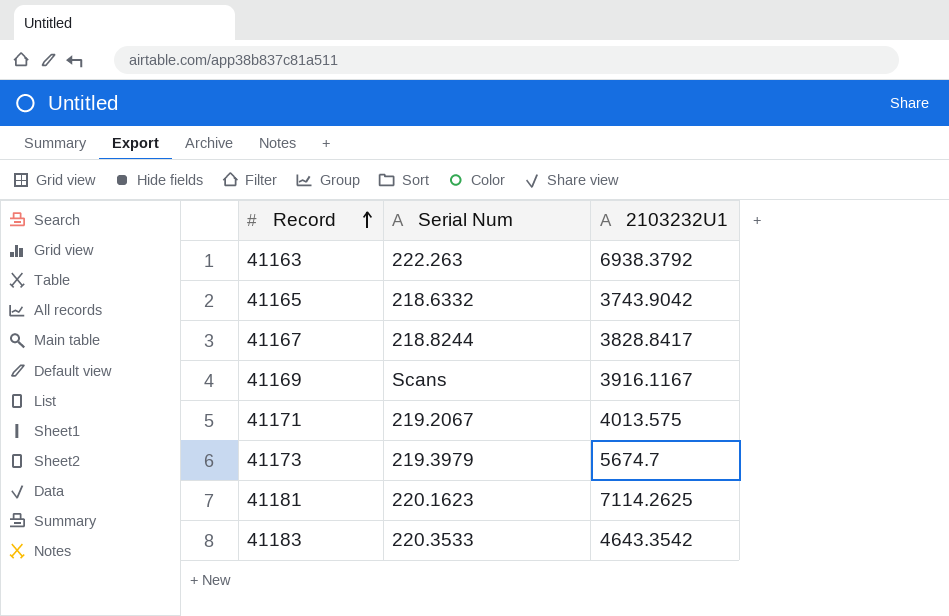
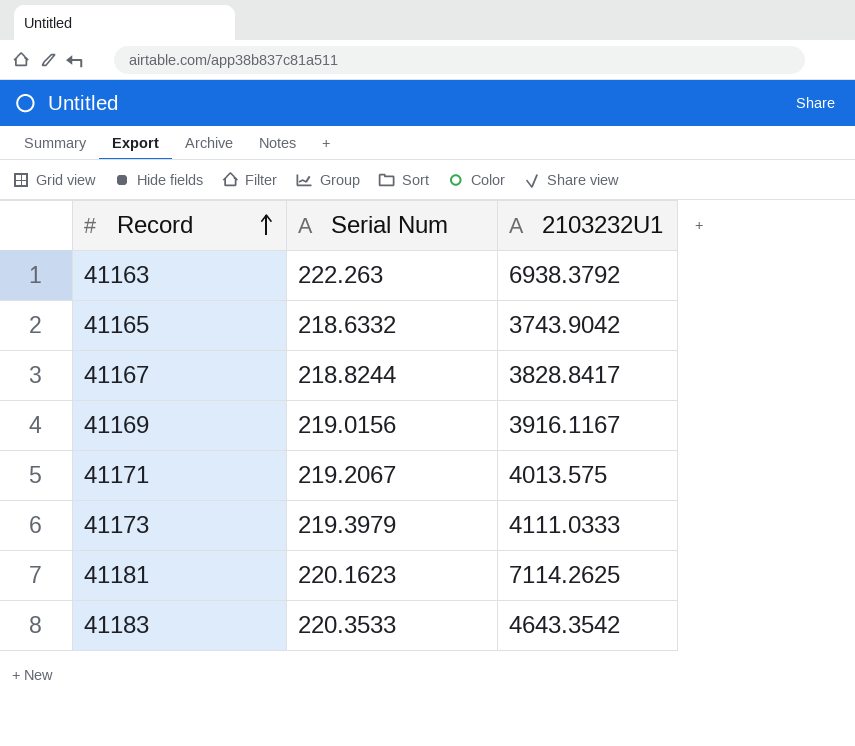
41169 | Serial Num: Scans -> 219.0156
41173 | 2103232U1: 5674.7 -> 4111.0333

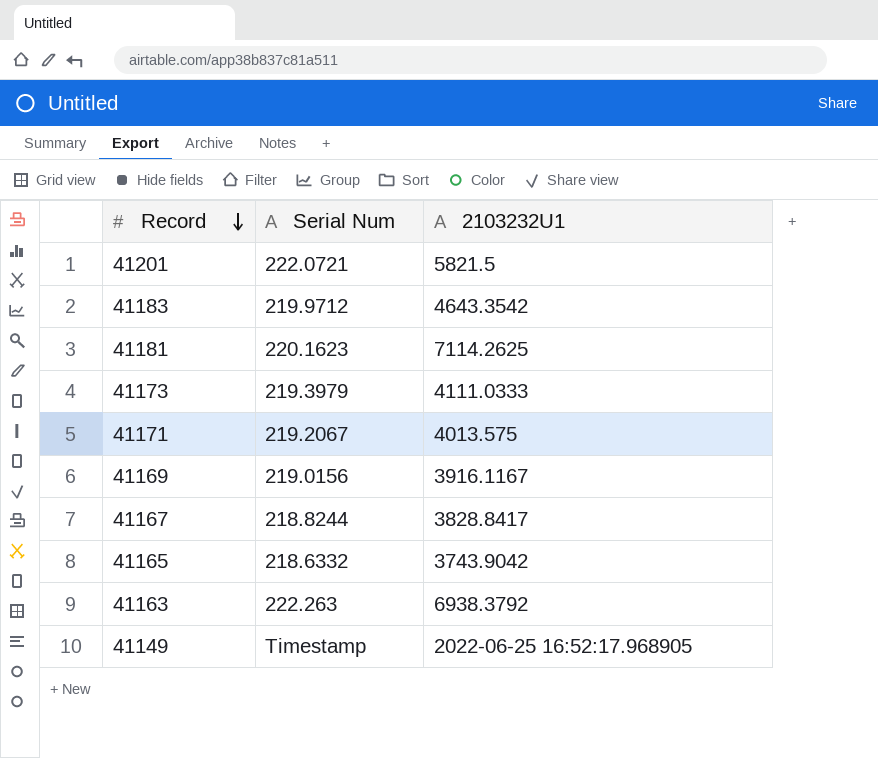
row order: Record ascending -> Record descending
row 41201: none -> 222.0721 | 5821.5
41183 | Serial Num: 220.3533 -> 219.9712
row 41149: none -> Timestamp | 2022-06-25 16:52:17.968905

